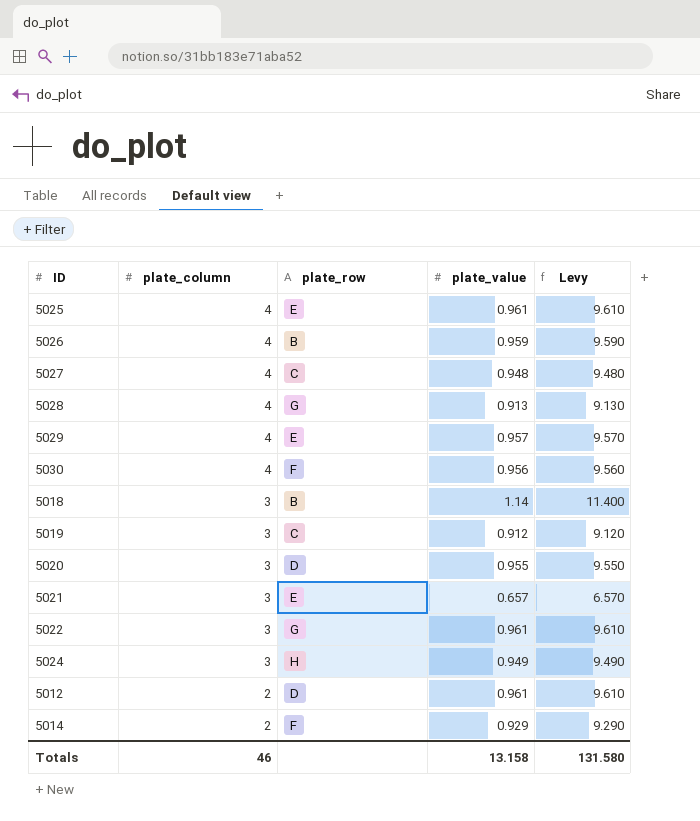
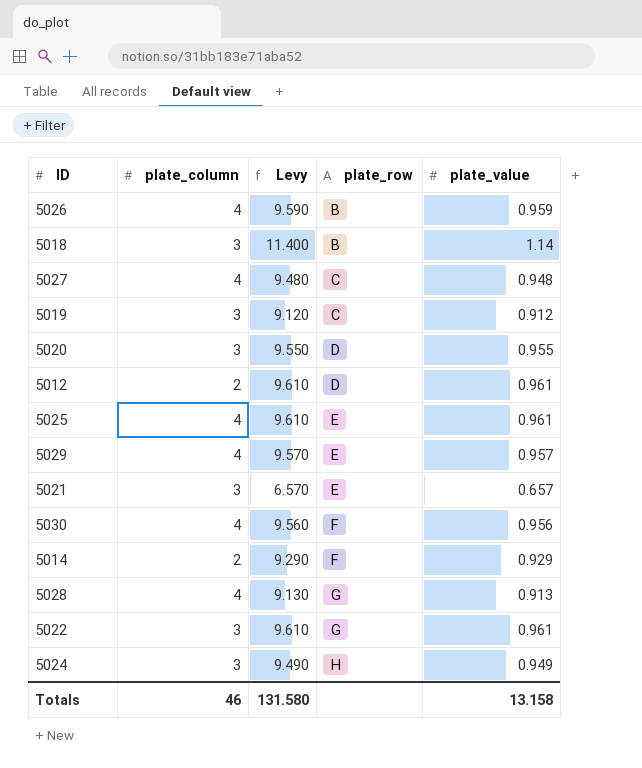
row order: plate_column descending -> plate_row ascending
column Levy | position: 5 -> 3

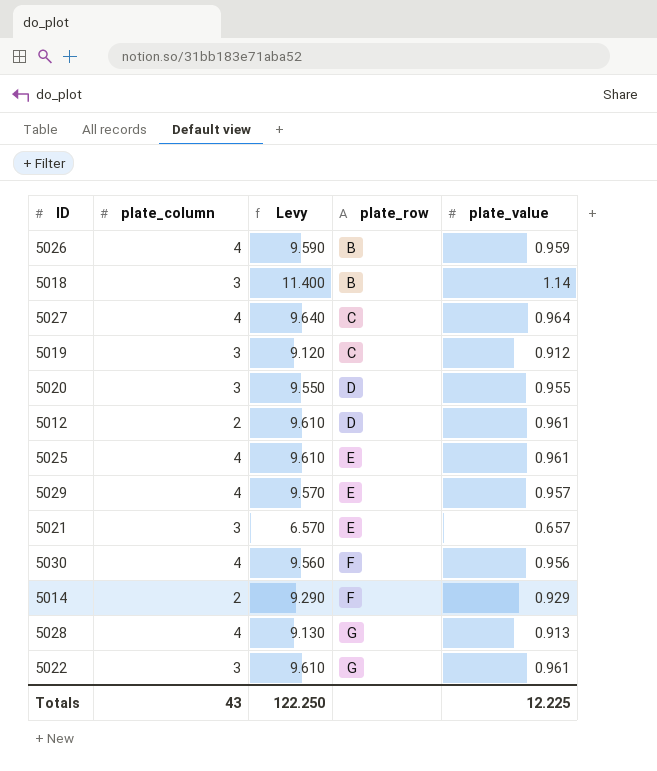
row 5024: 3 | 9.490 | H | 0.949 -> none
5027 | Levy: 9.480 -> 9.640
5027 | plate_value: 0.948 -> 0.964
Totals | plate_column: 46 -> 43
Totals | Levy: 131.580 -> 122.250
Totals | plate_value: 13.158 -> 12.225

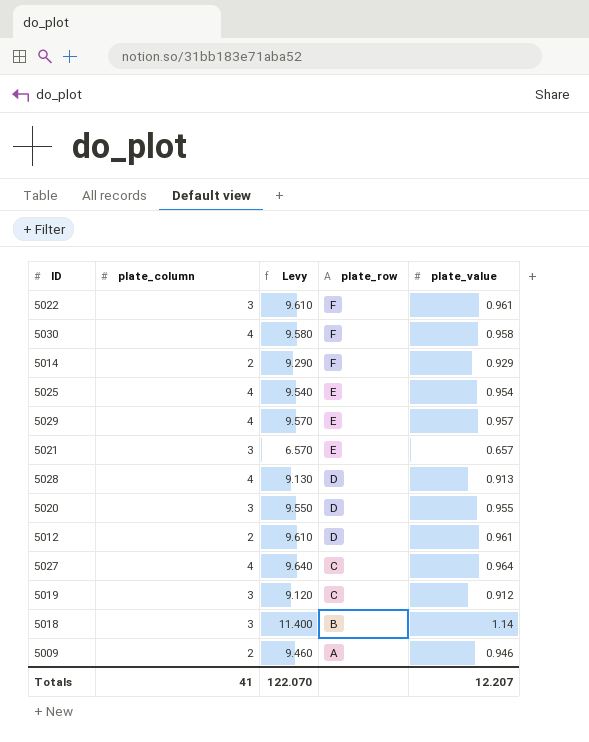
row order: plate_row ascending -> plate_row descending
row 5026: 4 | 9.590 | B | 0.959 -> none
5022 | plate_row: G -> F
5030 | Levy: 9.560 -> 9.580
5030 | plate_value: 0.956 -> 0.958
5025 | Levy: 9.610 -> 9.540
5025 | plate_value: 0.961 -> 0.954
5028 | plate_row: G -> D
row 5009: none -> 2 | 9.460 | A | 0.946
Totals | plate_column: 43 -> 41
Totals | Levy: 122.250 -> 122.070
Totals | plate_value: 12.225 -> 12.207

